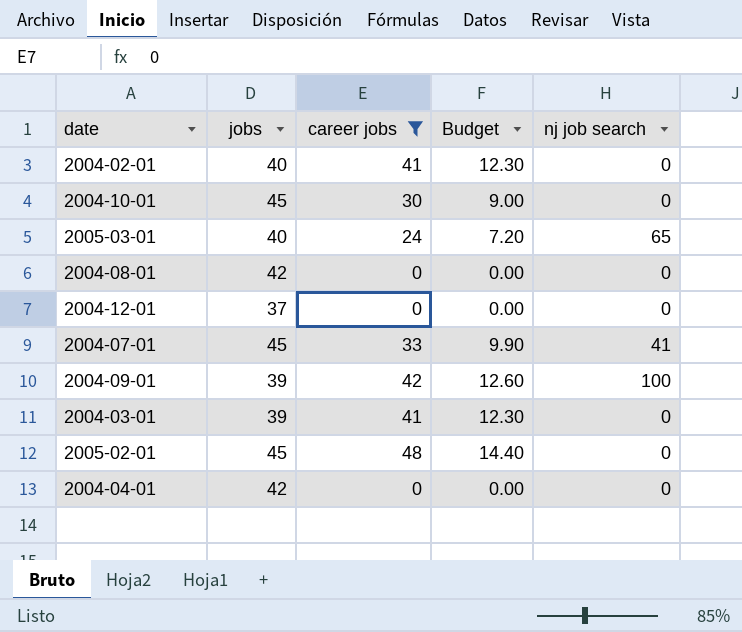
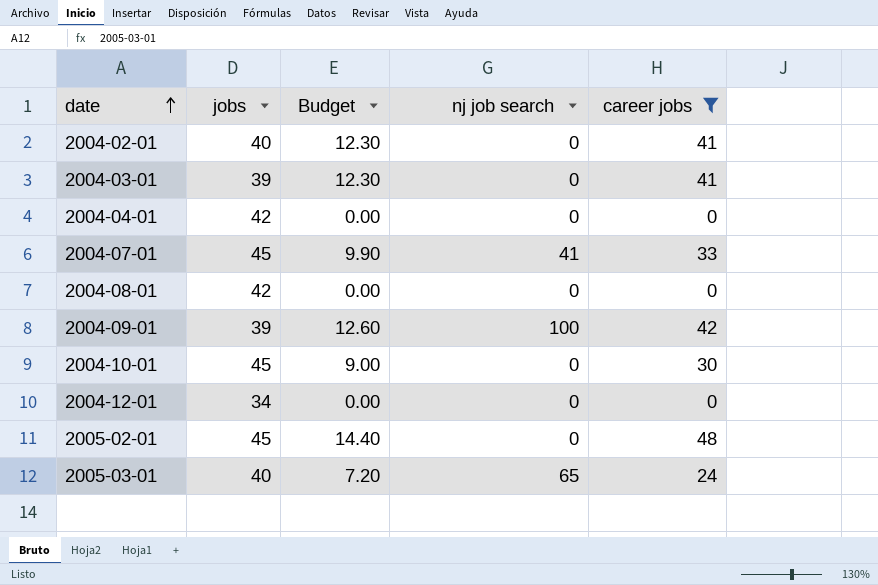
row order: none -> date ascending
column career jobs | position: 3 -> 5
2004-12-01 | jobs: 37 -> 34

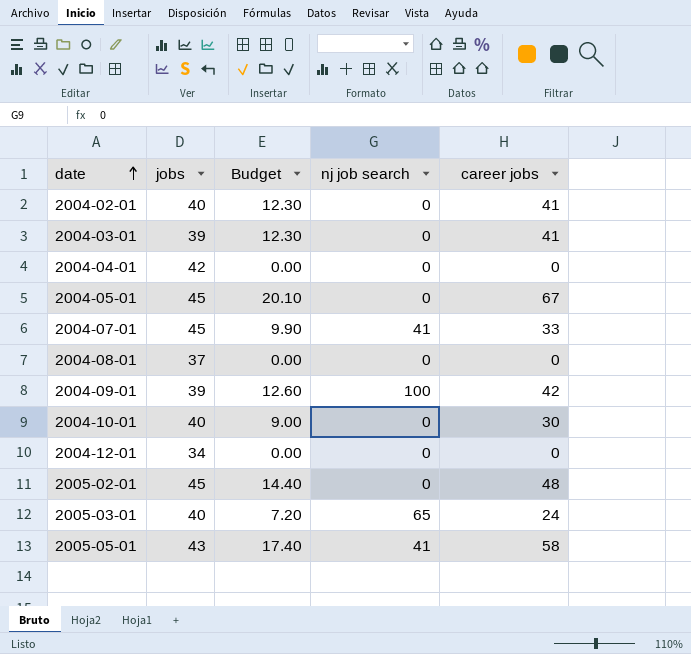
filter: career jobs <= 48 -> none
2004-08-01 | jobs: 42 -> 37
2004-10-01 | jobs: 45 -> 40

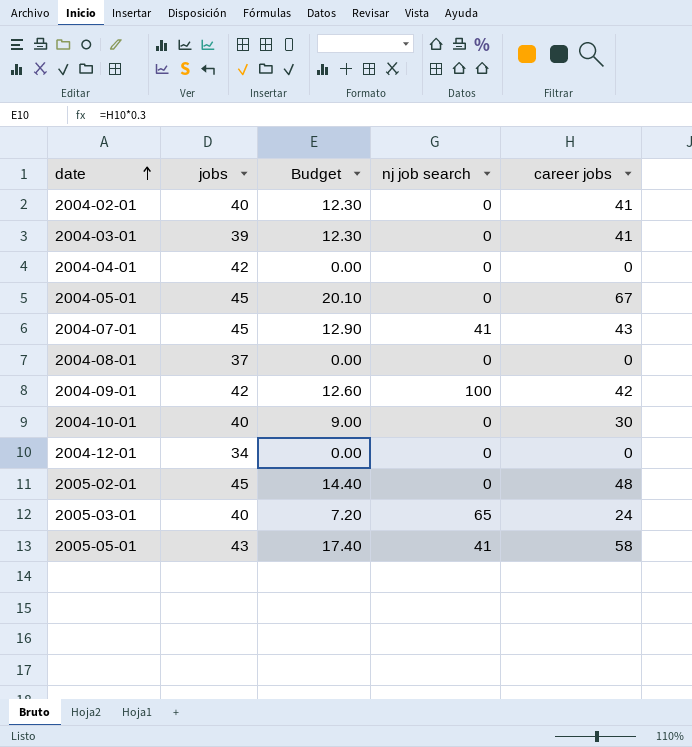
2004-07-01 | Budget: 9.90 -> 12.90
2004-07-01 | career jobs: 33 -> 43
2004-09-01 | jobs: 39 -> 42

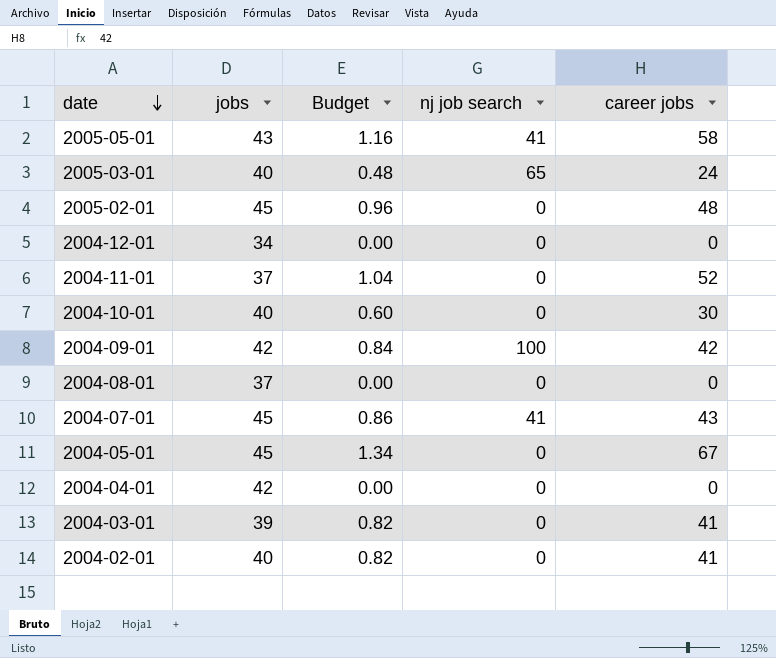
row order: date ascending -> date descending
column Budget | formula: [career jobs] * 0.3 -> [career jobs] * 0.02
row 2004-11-01: none -> 37 | 1.04 | 0 | 52

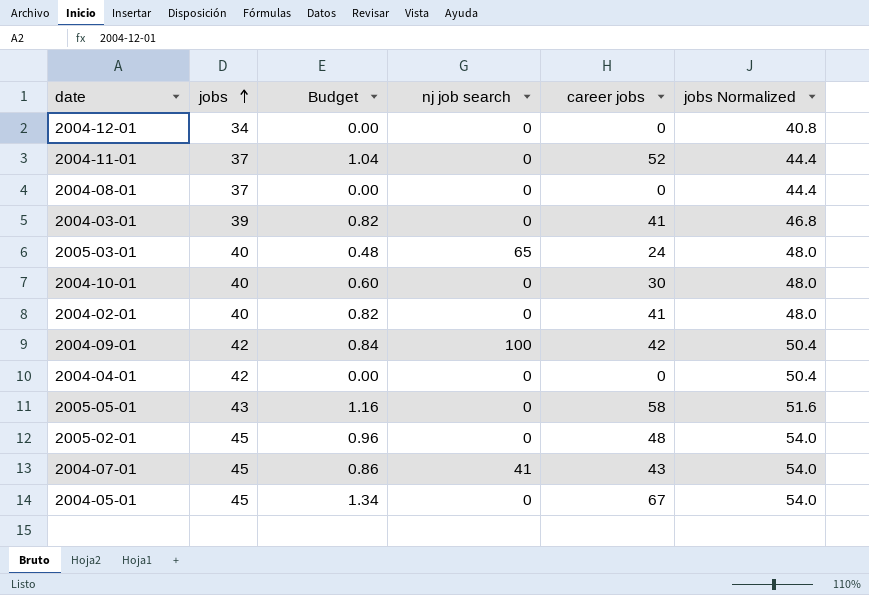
row order: date descending -> jobs ascending
column jobs Normalized | formula: none -> [jobs] * 1.2
2005-05-01 | nj job search: 41 -> 0

